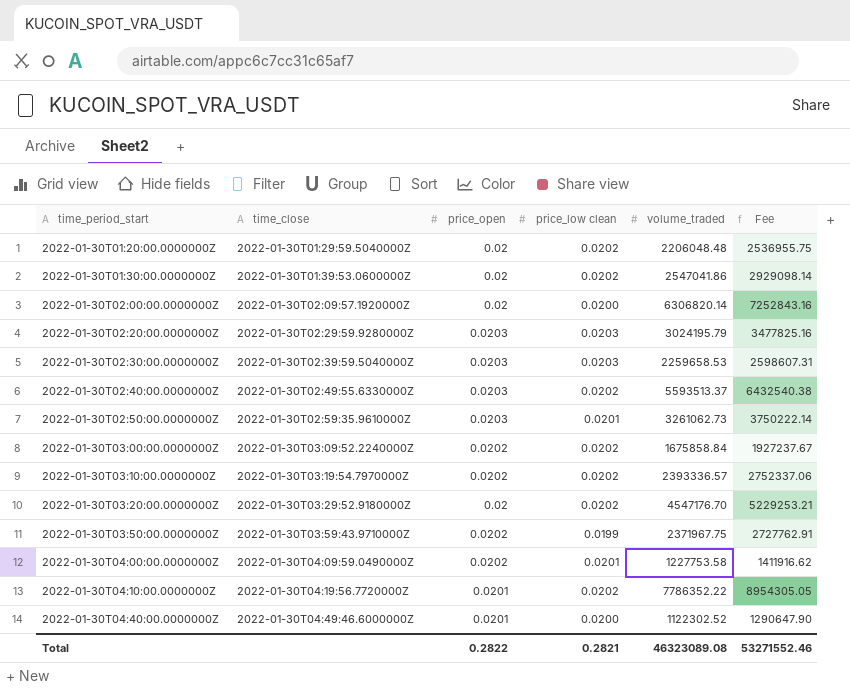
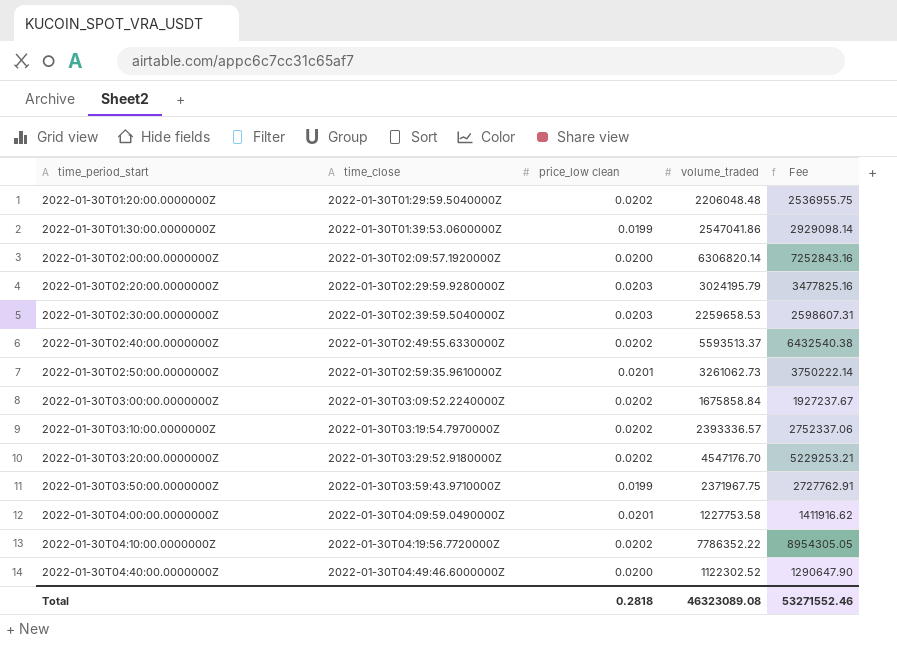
column price_open | position: 3 -> none
2022-01-30T01:30:00.0000000Z | price_low clean: 0.0202 -> 0.0199
Total | price_low clean: 0.2821 -> 0.2818

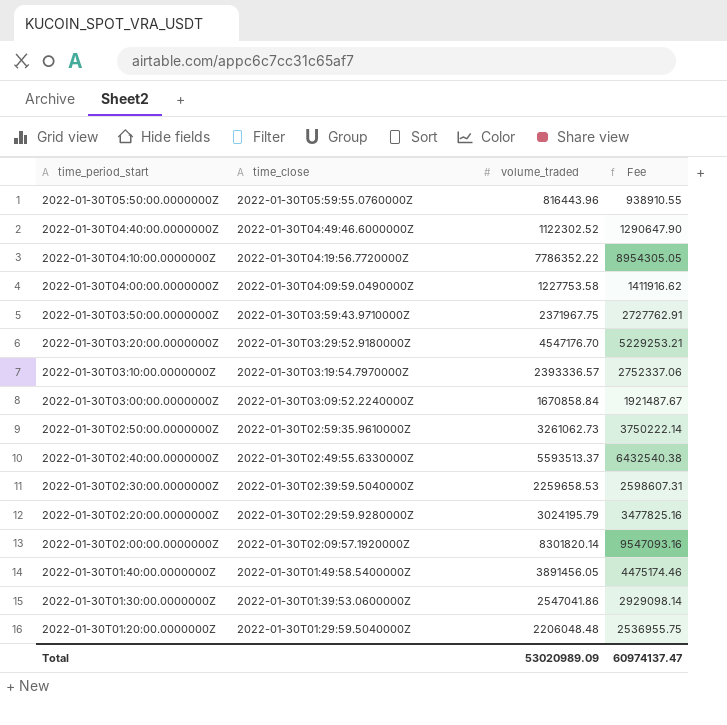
row order: time_period_start ascending -> time_period_start descending
column price_low clean | position: 3 -> none
row 2022-01-30T05:50:00.0000000Z: none -> 2022-01-30T05:59:55.0760000Z | 816443.96 | 938910.55
2022-01-30T03:00:00.0000000Z | volume_traded: 1675858.84 -> 1670858.84
2022-01-30T03:00:00.0000000Z | Fee: 1927237.67 -> 1921487.67
2022-01-30T02:00:00.0000000Z | volume_traded: 6306820.14 -> 8301820.14
2022-01-30T02:00:00.0000000Z | Fee: 7252843.16 -> 9547093.16
row 2022-01-30T01:40:00.0000000Z: none -> 2022-01-30T01:49:58.5400000Z | 3891456.05 | 4475174.46
Total | volume_traded: 46323089.08 -> 53020989.09
Total | Fee: 53271552.46 -> 60974137.47

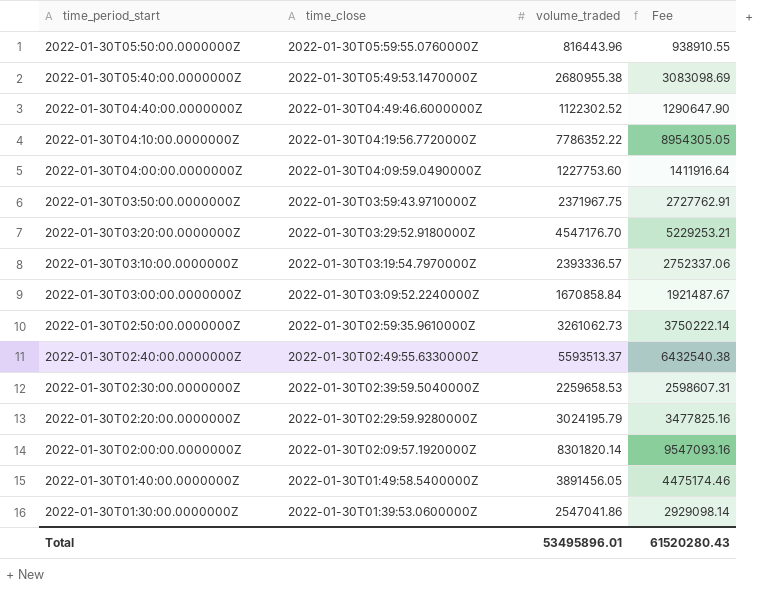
row 2022-01-30T01:20:00.0000000Z: 2022-01-30T01:29:59.5040000Z | 2206048.48 | 2536955.75 -> none
row 2022-01-30T05:40:00.0000000Z: none -> 2022-01-30T05:49:53.1470000Z | 2680955.38 | 3083098.69
2022-01-30T04:00:00.0000000Z | volume_traded: 1227753.58 -> 1227753.60
2022-01-30T04:00:00.0000000Z | Fee: 1411916.62 -> 1411916.64
Total | volume_traded: 53020989.09 -> 53495896.01
Total | Fee: 60974137.47 -> 61520280.43

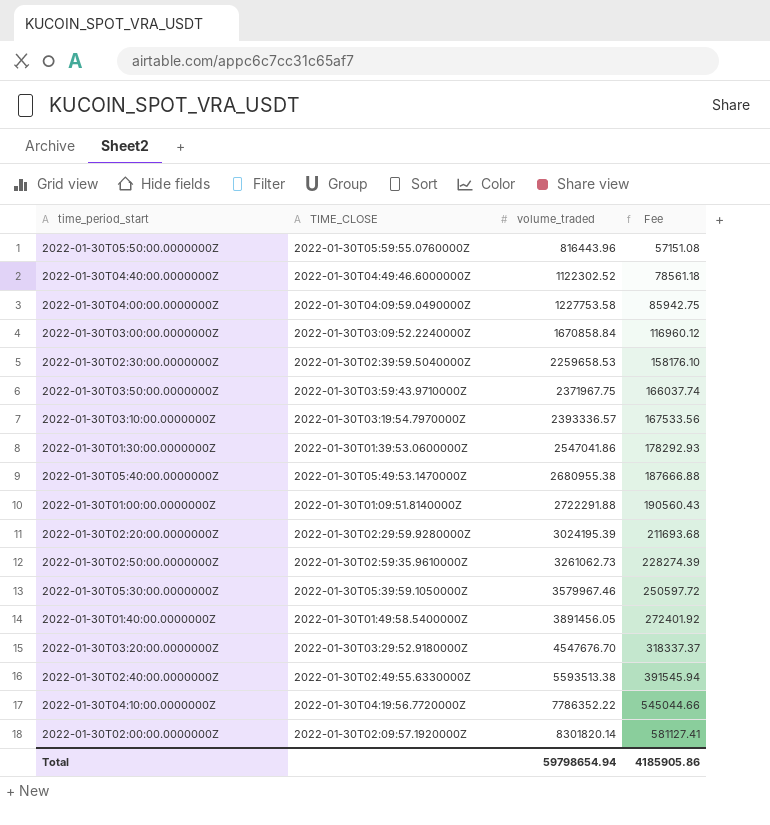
row order: time_period_start descending -> volume_traded ascending
column name: time_close -> TIME_CLOSE
column Fee | formula: [volume_traded] * 1.15 -> [volume_traded] * 0.07
2022-01-30T04:00:00.0000000Z | volume_traded: 1227753.60 -> 1227753.58
row 2022-01-30T01:00:00.0000000Z: none -> 2022-01-30T01:09:51.8140000Z | 2722291.88 | 190560.43
2022-01-30T02:20:00.0000000Z | volume_traded: 3024195.79 -> 3024195.39
row 2022-01-30T05:30:00.0000000Z: none -> 2022-01-30T05:39:59.1050000Z | 3579967.46 | 250597.72
2022-01-30T03:20:00.0000000Z | volume_traded: 4547176.70 -> 4547676.70
2022-01-30T02:40:00.0000000Z | volume_traded: 5593513.37 -> 5593513.38
Total | volume_traded: 53495896.01 -> 59798654.94
Total | Fee: 61520280.43 -> 4185905.86

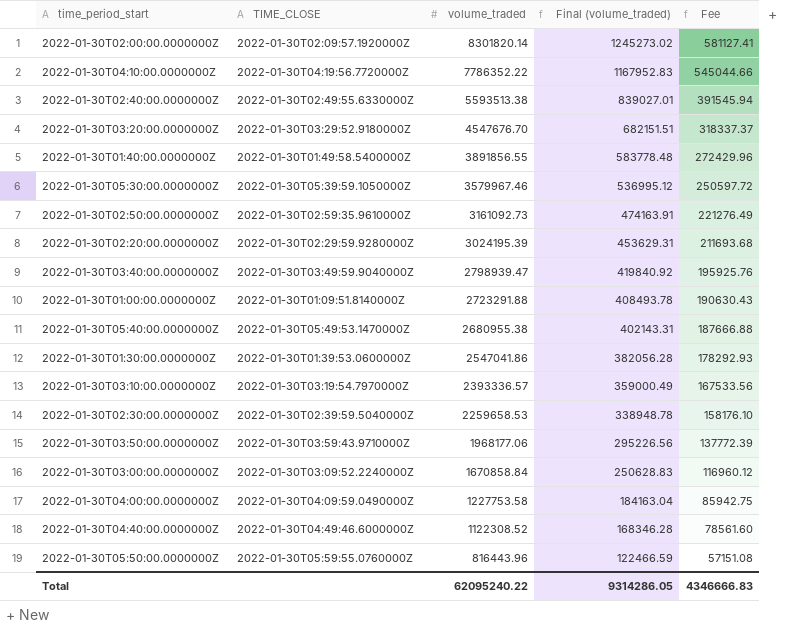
row order: volume_traded ascending -> volume_traded descending
column Final (volume_traded) | formula: none -> [volume_traded] * 0.15
2022-01-30T01:40:00.0000000Z | volume_traded: 3891456.05 -> 3891856.55
2022-01-30T01:40:00.0000000Z | Fee: 272401.92 -> 272429.96
2022-01-30T02:50:00.0000000Z | volume_traded: 3261062.73 -> 3161092.73
2022-01-30T02:50:00.0000000Z | Fee: 228274.39 -> 221276.49
row 2022-01-30T03:40:00.0000000Z: none -> 2022-01-30T03:49:59.9040000Z | 2798939.47 | 419840.92 | 195925.76
2022-01-30T01:00:00.0000000Z | volume_traded: 2722291.88 -> 2723291.88
2022-01-30T01:00:00.0000000Z | Fee: 190560.43 -> 190630.43
2022-01-30T03:50:00.0000000Z | volume_traded: 2371967.75 -> 1968177.06
2022-01-30T03:50:00.0000000Z | Fee: 166037.74 -> 137772.39
2022-01-30T04:40:00.0000000Z | volume_traded: 1122302.52 -> 1122308.52
2022-01-30T04:40:00.0000000Z | Fee: 78561.18 -> 78561.60
Total | volume_traded: 59798654.94 -> 62095240.22
Total | Fee: 4185905.86 -> 4346666.83

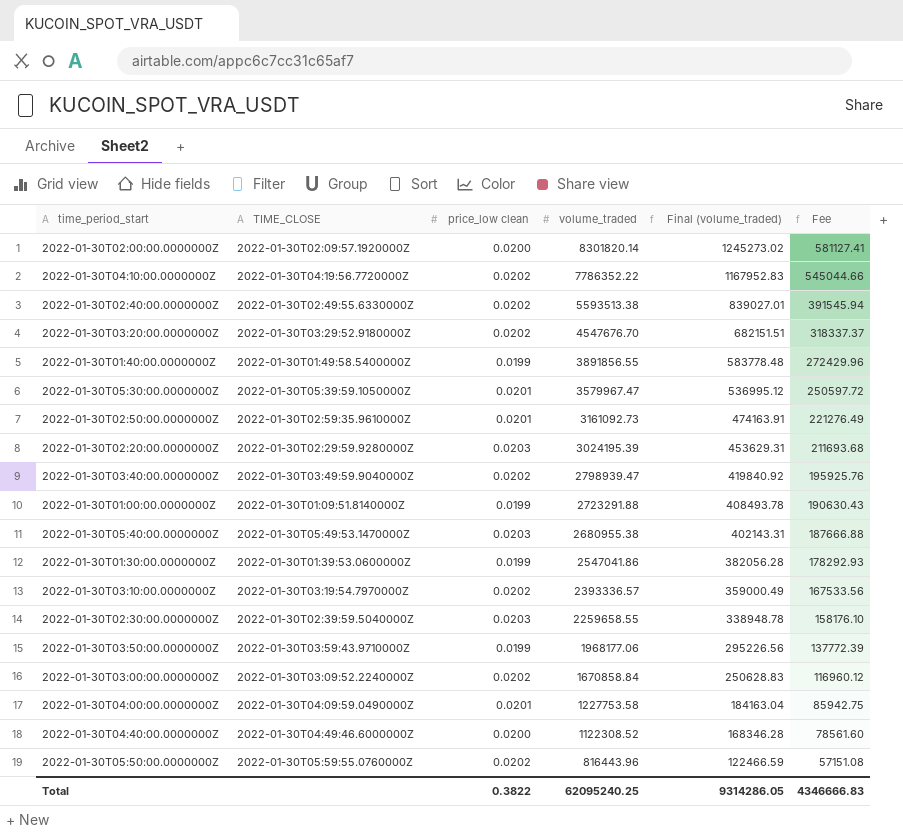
column price_low clean | position: none -> 3
2022-01-30T05:30:00.0000000Z | volume_traded: 3579967.46 -> 3579967.47
2022-01-30T02:30:00.0000000Z | volume_traded: 2259658.53 -> 2259658.55
Total | volume_traded: 62095240.22 -> 62095240.25

